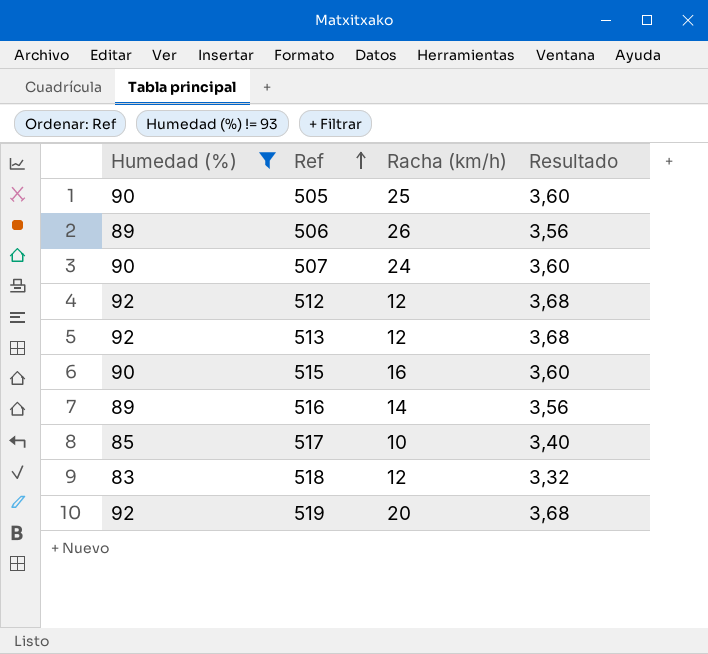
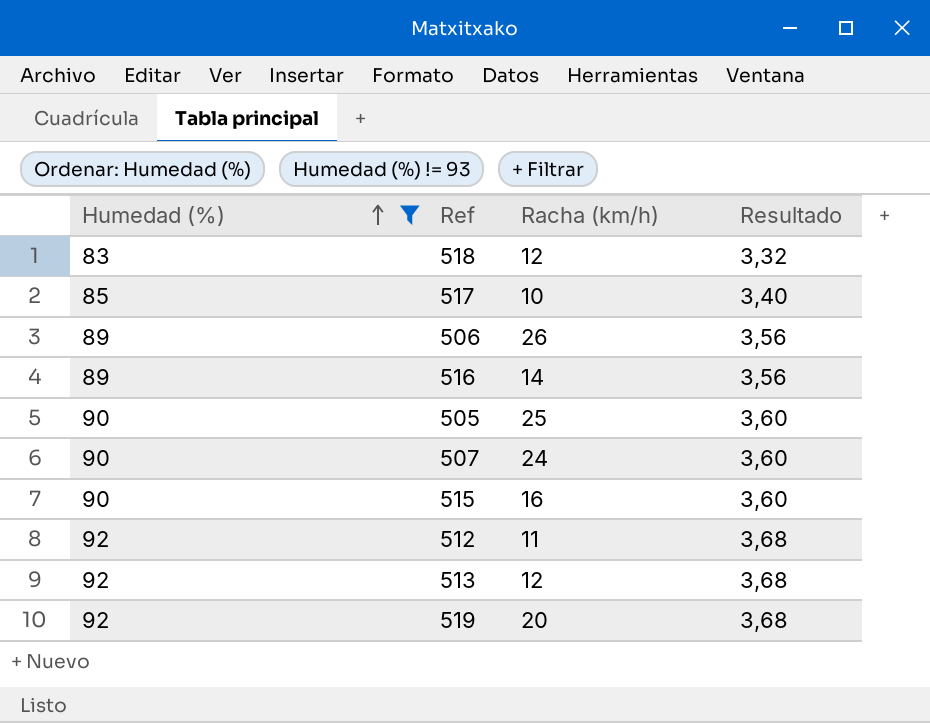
row order: Ref ascending -> Humedad (%) ascending
512 | Racha (km/h): 12 -> 11

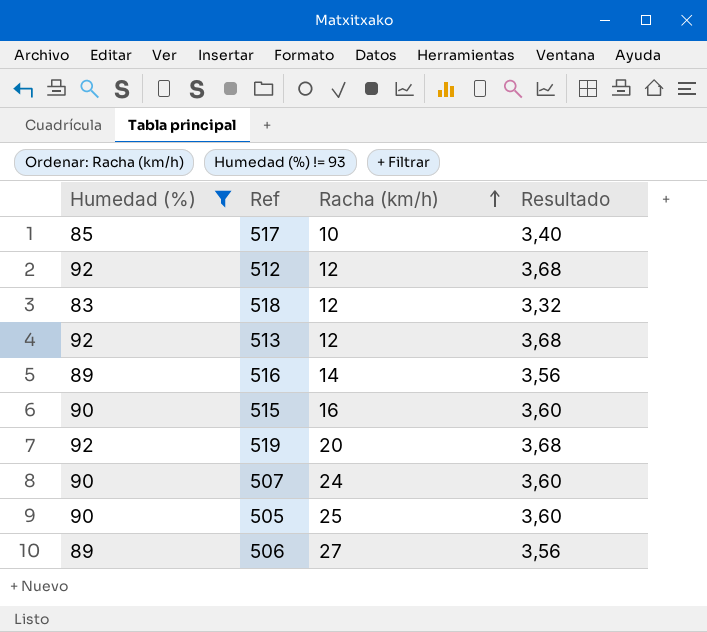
row order: Humedad (%) ascending -> Racha (km/h) ascending
512 | Racha (km/h): 11 -> 12
506 | Racha (km/h): 26 -> 27

